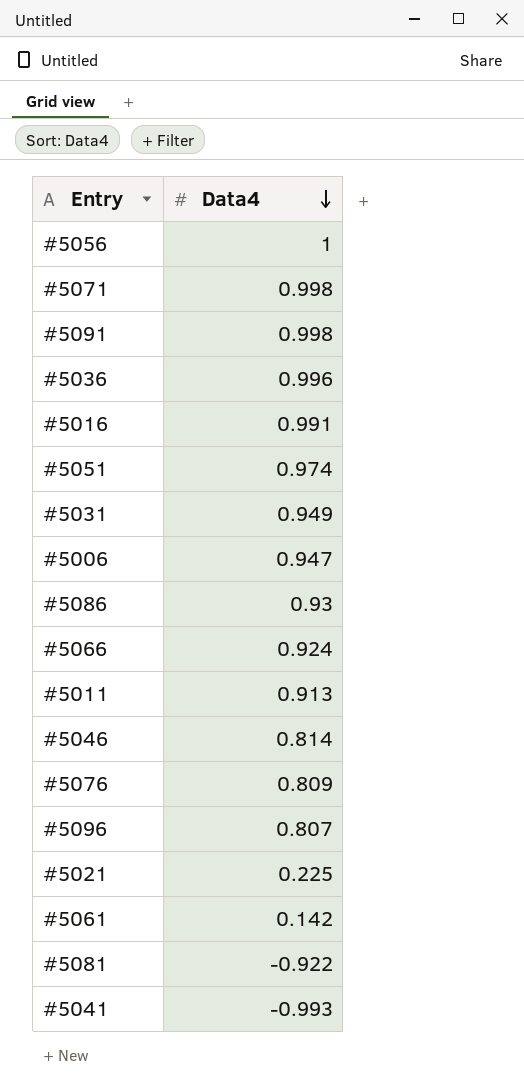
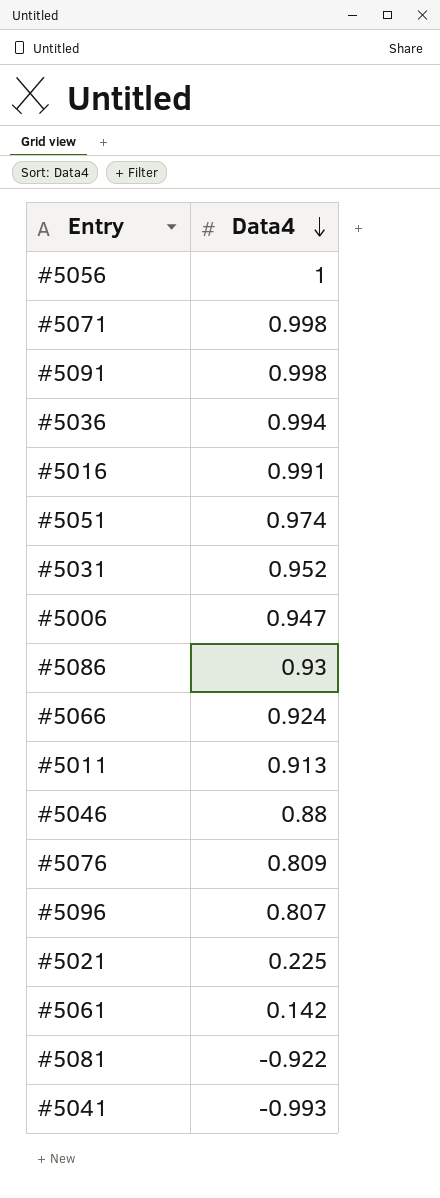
#5036 | Data4: 0.996 -> 0.994
#5031 | Data4: 0.949 -> 0.952
#5046 | Data4: 0.814 -> 0.88

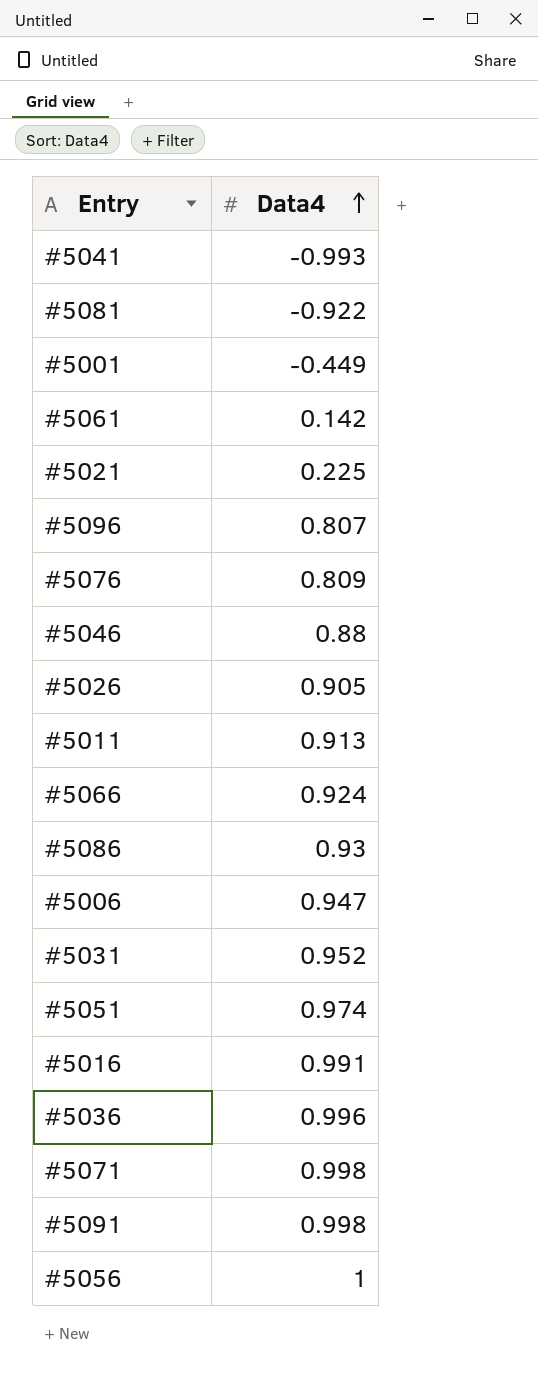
row order: Data4 descending -> Data4 ascending
row #5001: none -> -0.449
row #5026: none -> 0.905
#5036 | Data4: 0.994 -> 0.996

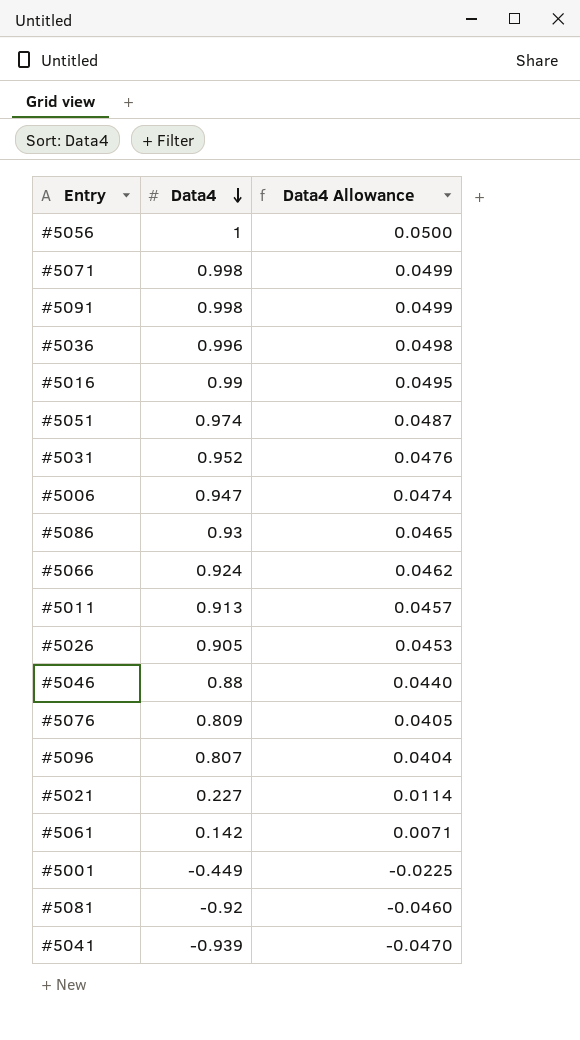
row order: Data4 ascending -> Data4 descending
column Data4 Allowance | formula: none -> [Data4] * 0.05
#5016 | Data4: 0.991 -> 0.99
#5021 | Data4: 0.225 -> 0.227
#5081 | Data4: -0.922 -> -0.92
#5041 | Data4: -0.993 -> -0.939

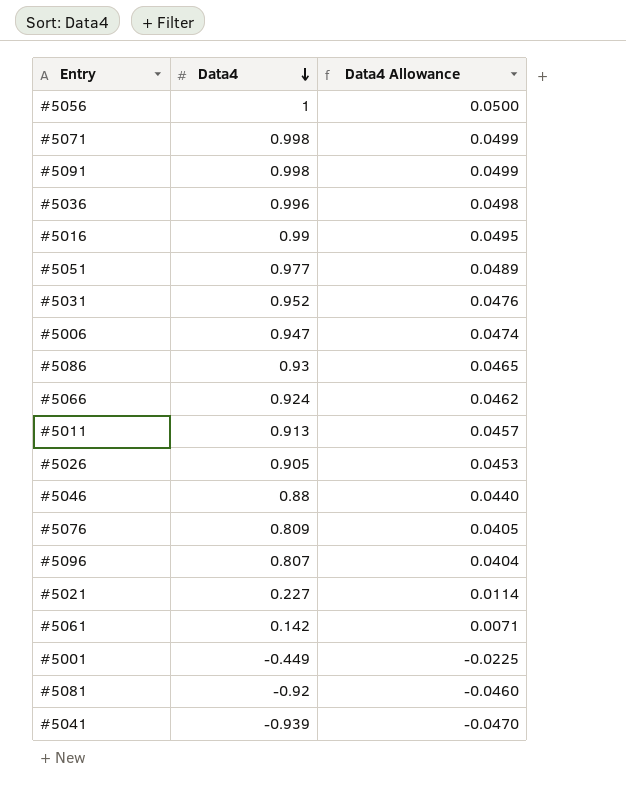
#5051 | Data4: 0.974 -> 0.977
#5051 | Data4 Allowance: 0.0487 -> 0.0489

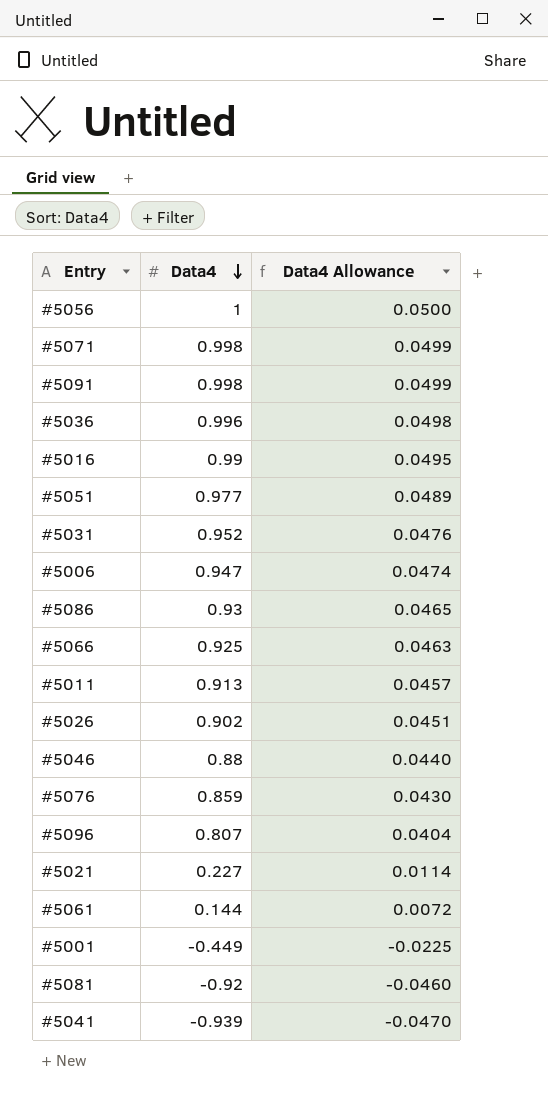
#5066 | Data4: 0.924 -> 0.925
#5066 | Data4 Allowance: 0.0462 -> 0.0463
#5026 | Data4: 0.905 -> 0.902
#5026 | Data4 Allowance: 0.0453 -> 0.0451
#5076 | Data4: 0.809 -> 0.859
#5076 | Data4 Allowance: 0.0405 -> 0.0430
#5061 | Data4: 0.142 -> 0.144
#5061 | Data4 Allowance: 0.0071 -> 0.0072

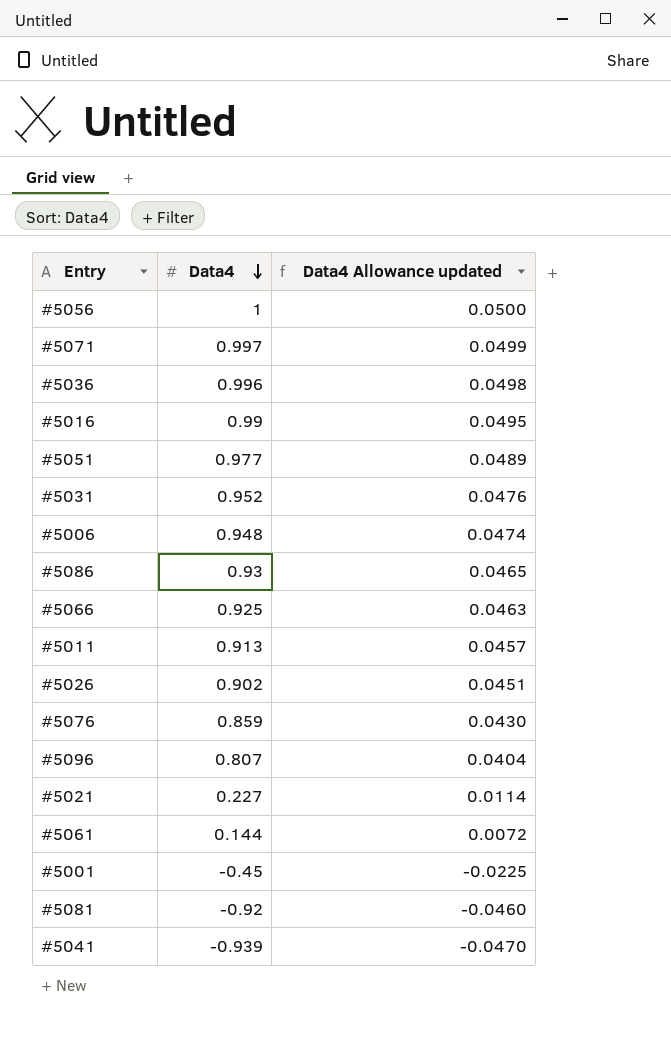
column name: Data4 Allowance -> Data4 Allowance updated
row #5091: 0.998 | 0.0499 -> none
row #5046: 0.88 | 0.0440 -> none
#5071 | Data4: 0.998 -> 0.997
#5006 | Data4: 0.947 -> 0.948
#5001 | Data4: -0.449 -> -0.45

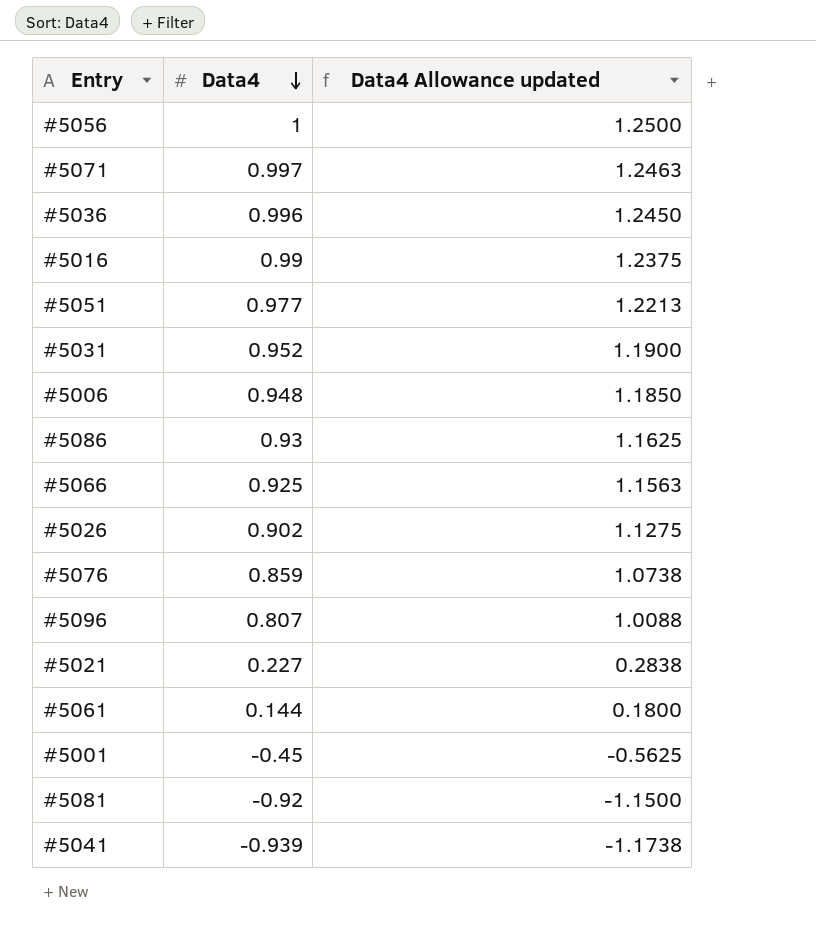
column Data4 Allowance updated | formula: [Data4] * 0.05 -> [Data4] * 1.25
row #5011: 0.913 | 0.0457 -> none

